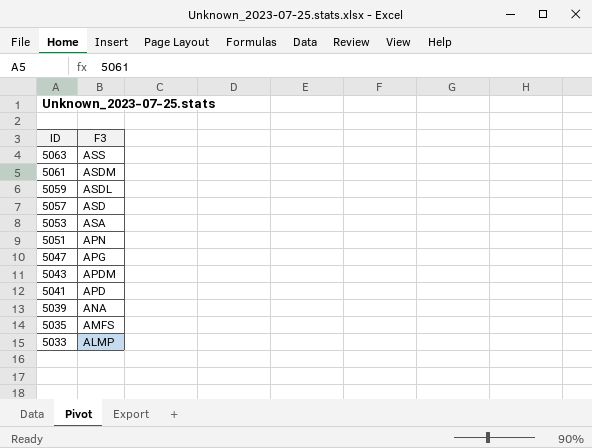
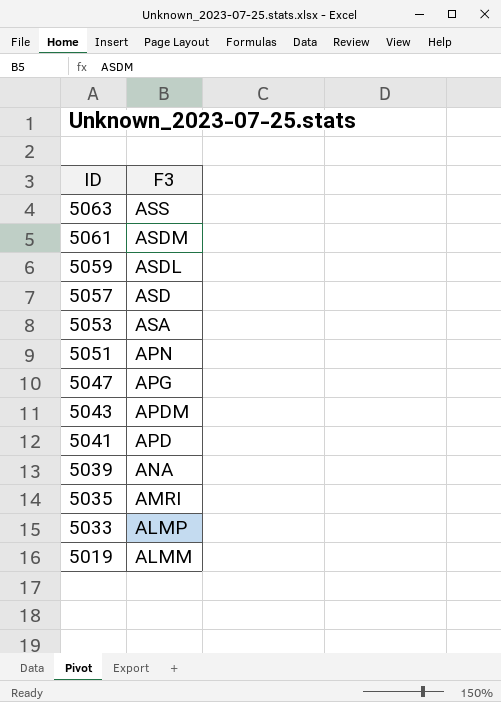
5035 | F3: AMFS -> AMRI
row 5019: none -> ALMM

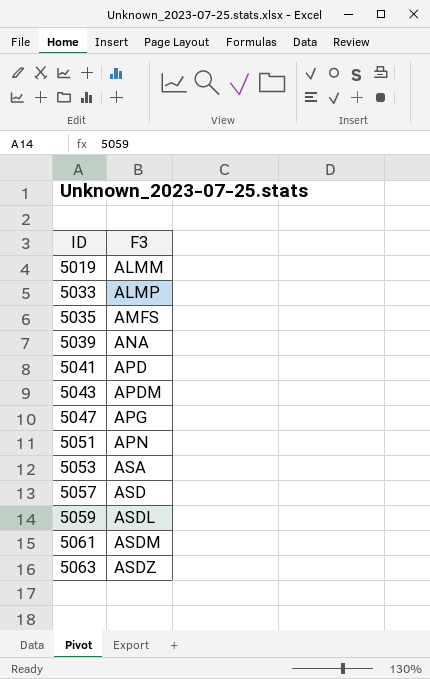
row order: ID descending -> ID ascending
5035 | F3: AMRI -> AMFS
5063 | F3: ASS -> ASDZ

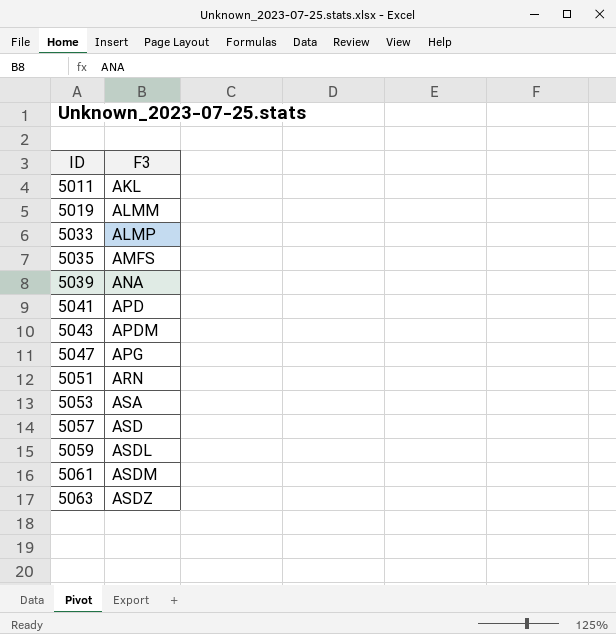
row 5011: none -> AKL
5051 | F3: APN -> ARN

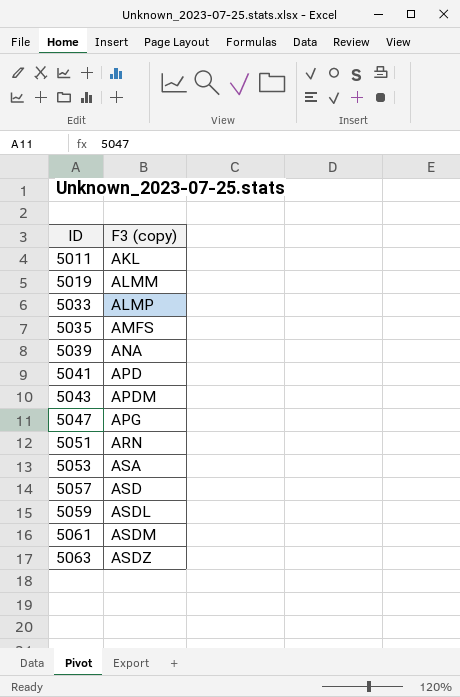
column name: F3 -> F3 (copy)

